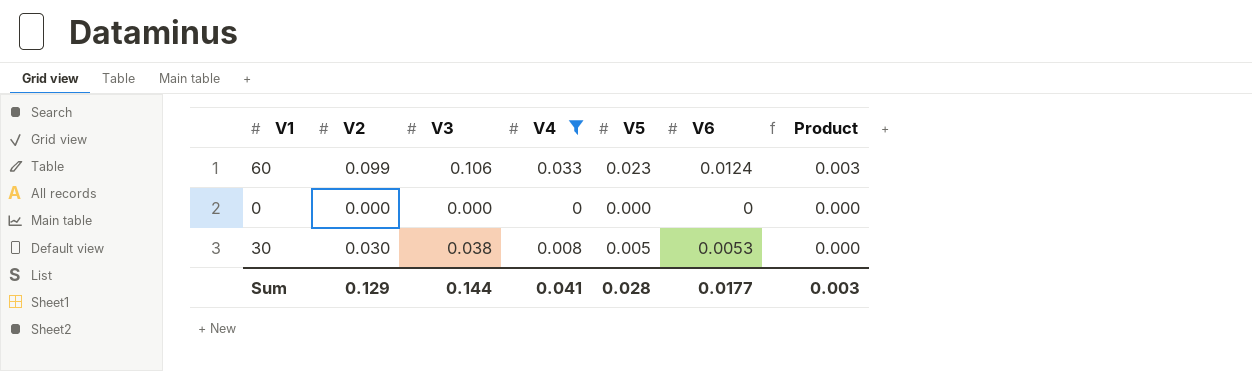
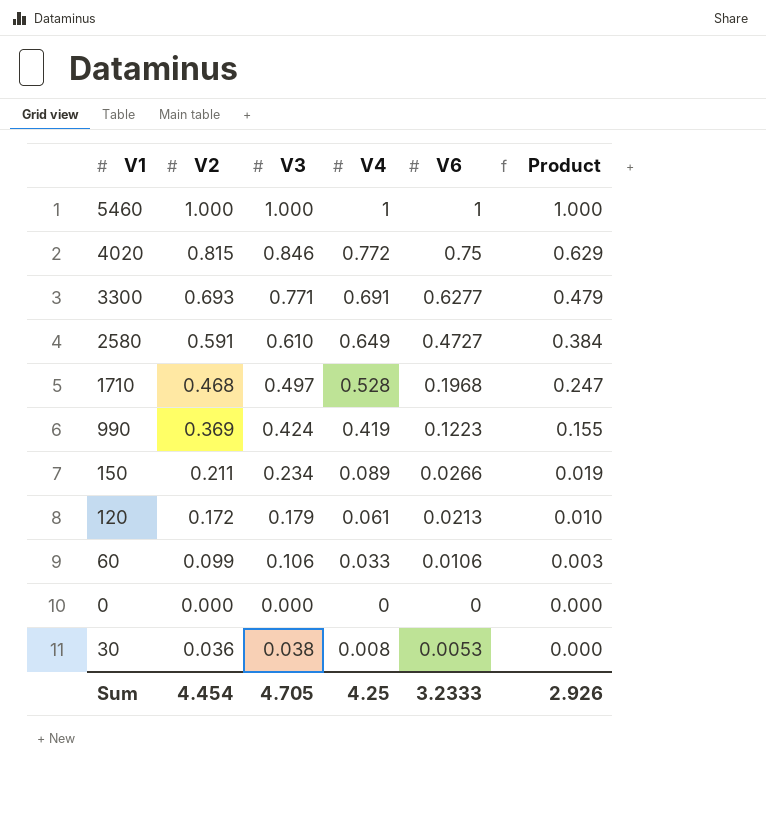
filter: V4 <= 0.033 -> none
column V5 | position: 5 -> none
60 | V6: 0.0124 -> 0.0106
30 | V2: 0.030 -> 0.036
Sum | V2: 0.129 -> 4.454
Sum | V3: 0.144 -> 4.705
Sum | V4: 0.041 -> 4.25
Sum | V6: 0.0177 -> 3.2333
Sum | Product: 0.003 -> 2.926

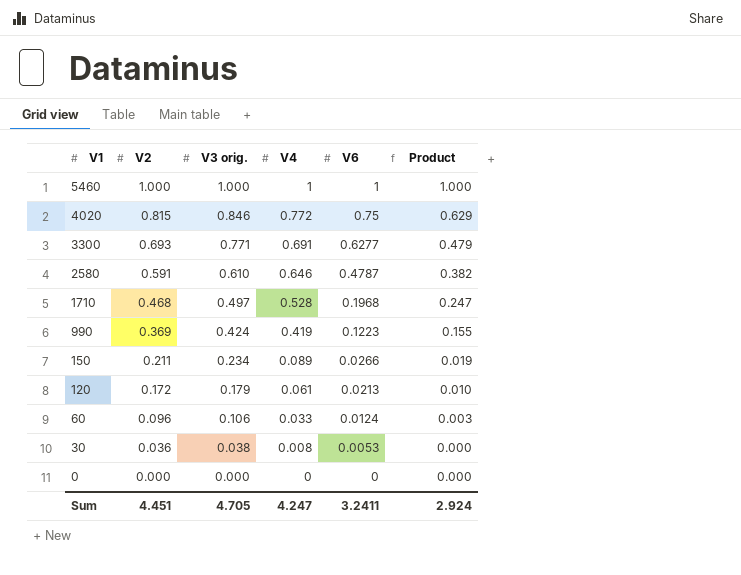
row order: Product descending -> V1 descending
column name: V3 -> V3 orig.
2580 | V4: 0.649 -> 0.646
2580 | V6: 0.4727 -> 0.4787
2580 | Product: 0.384 -> 0.382
60 | V2: 0.099 -> 0.096
60 | V6: 0.0106 -> 0.0124
Sum | V2: 4.454 -> 4.451
Sum | V4: 4.25 -> 4.247
Sum | V6: 3.2333 -> 3.2411
Sum | Product: 2.926 -> 2.924

